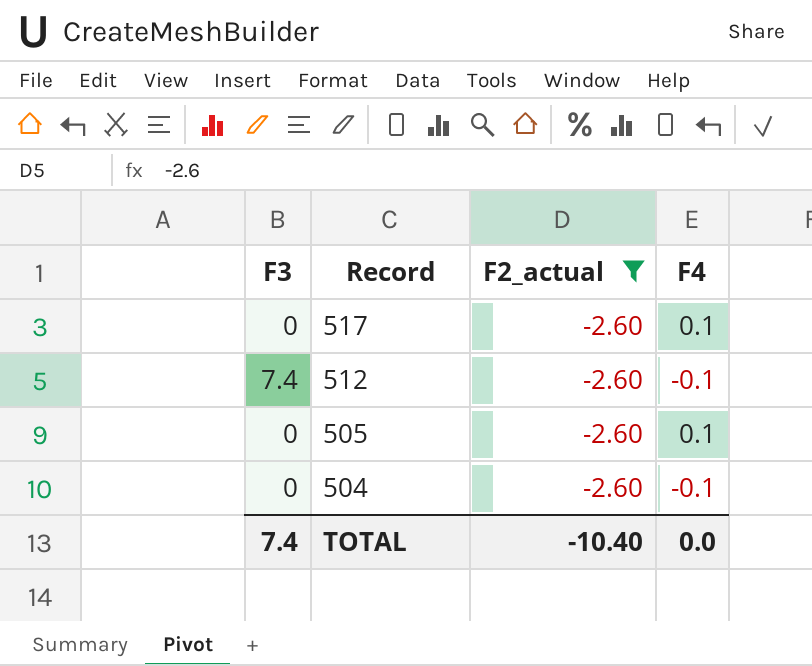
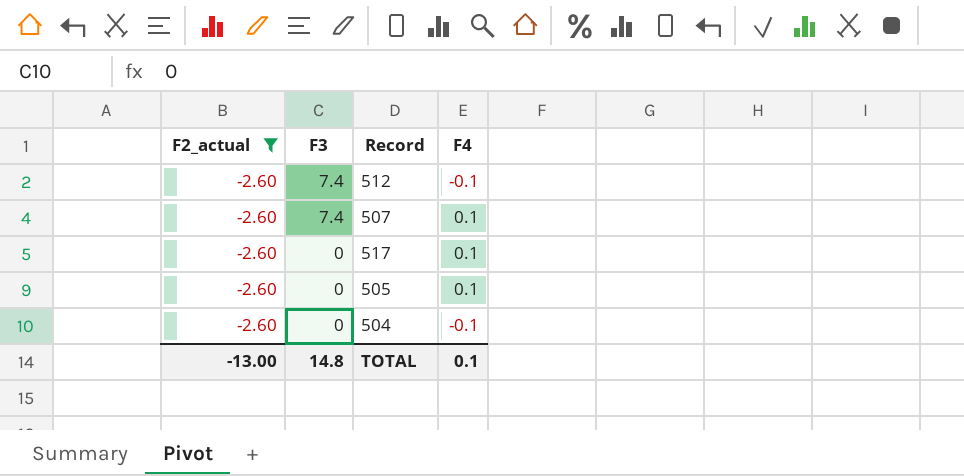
row order: Record descending -> F3 descending
column F2_actual | position: 3 -> 1
row 507: none -> -2.60 | 7.4 | 0.1
TOTAL | F2_actual: -10.40 -> -13.00
TOTAL | F3: 7.4 -> 14.8
TOTAL | F4: 0.0 -> 0.1

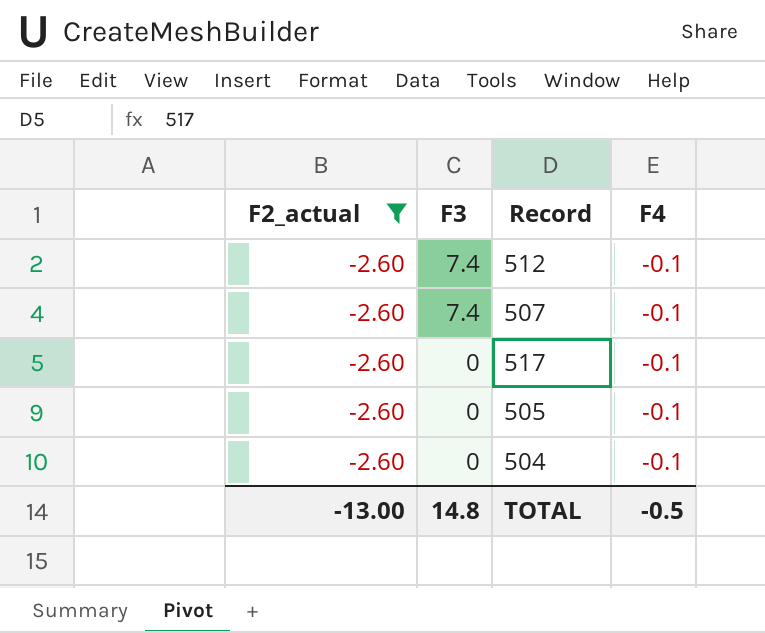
507 | F4: 0.1 -> -0.1
517 | F4: 0.1 -> -0.1
505 | F4: 0.1 -> -0.1
TOTAL | F4: 0.1 -> -0.5

